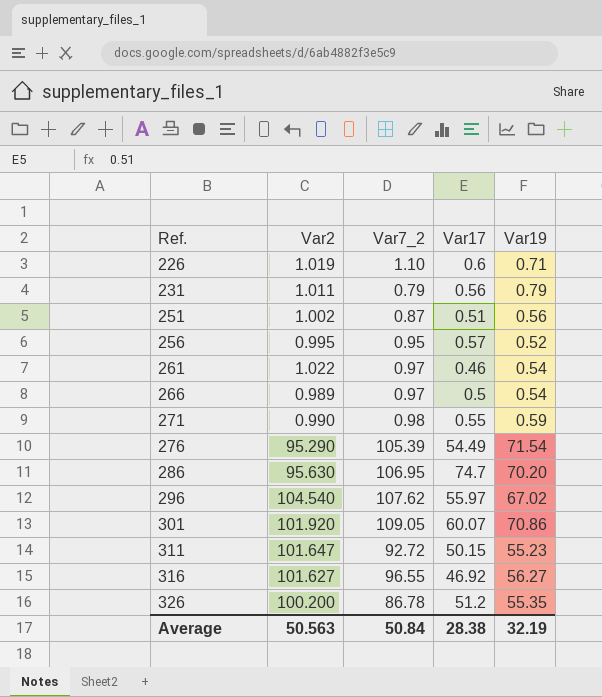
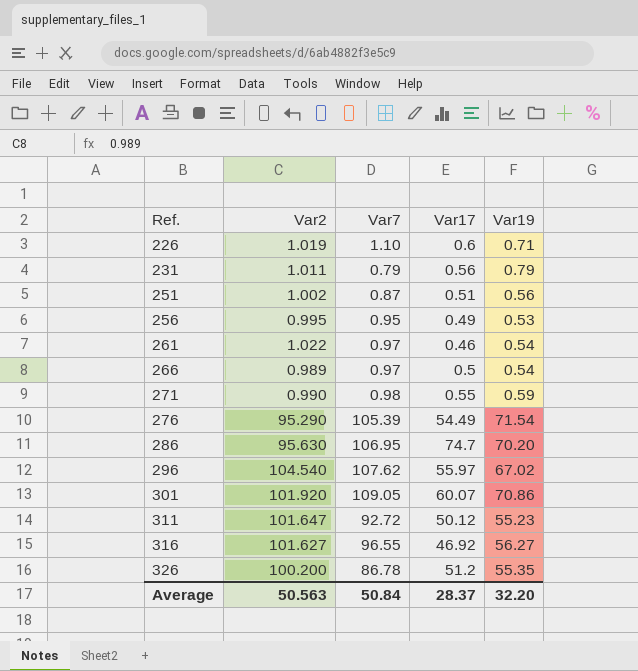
column name: Var7_2 -> Var7
256 | Var17: 0.57 -> 0.49
256 | Var19: 0.52 -> 0.53
311 | Var17: 50.15 -> 50.12
Average | Var17: 28.38 -> 28.37
Average | Var19: 32.19 -> 32.20

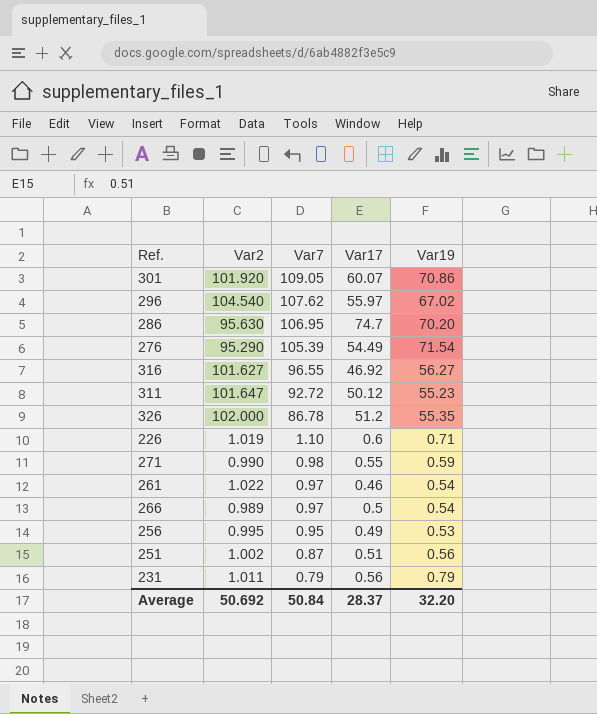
row order: Ref. ascending -> Var7 descending
326 | Var2: 100.200 -> 102.000
Average | Var2: 50.563 -> 50.692

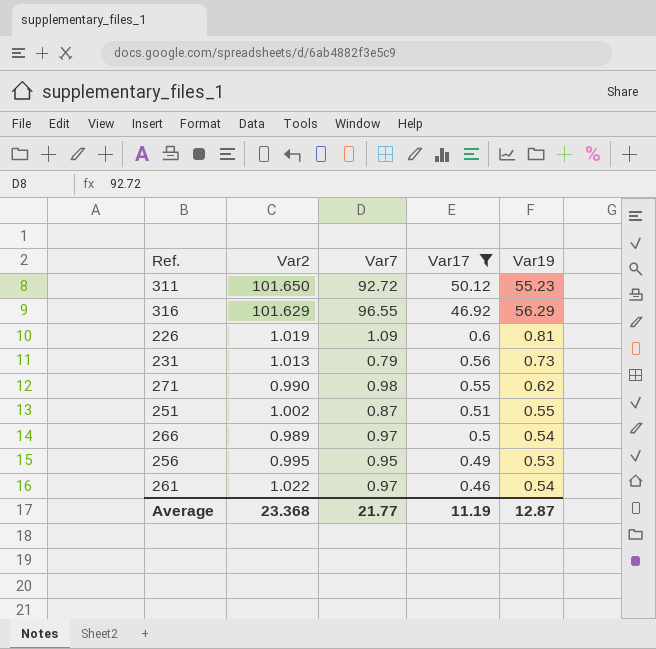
filter: none -> Var17 <= 50.12
row order: Var7 descending -> Var17 descending
311 | Var2: 101.647 -> 101.650
316 | Var2: 101.627 -> 101.629
316 | Var19: 56.27 -> 56.29
226 | Var7: 1.10 -> 1.09
226 | Var19: 0.71 -> 0.81
231 | Var2: 1.011 -> 1.013
231 | Var19: 0.79 -> 0.73
271 | Var19: 0.59 -> 0.62
251 | Var19: 0.56 -> 0.55
Average | Var2: 50.692 -> 23.368
Average | Var7: 50.84 -> 21.77
Average | Var17: 28.37 -> 11.19
Average | Var19: 32.20 -> 12.87

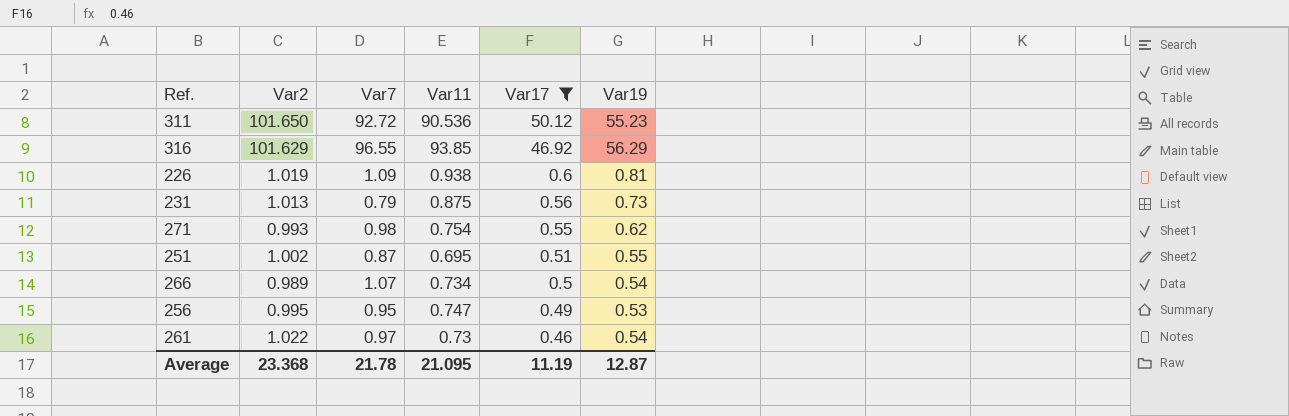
column Var11 | position: none -> 4
271 | Var2: 0.990 -> 0.993
266 | Var7: 0.97 -> 1.07
Average | Var7: 21.77 -> 21.78

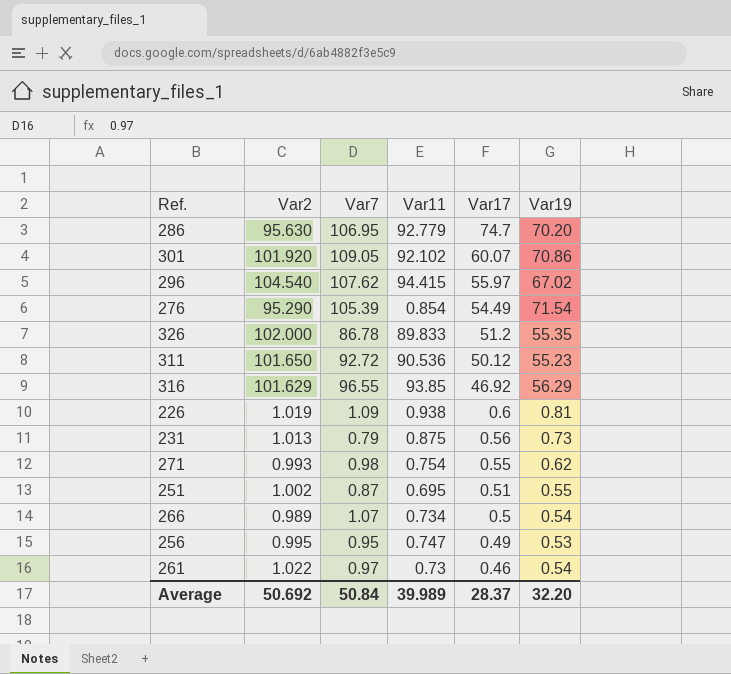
filter: Var17 <= 50.12 -> none
Average | Var2: 23.368 -> 50.692
Average | Var7: 21.78 -> 50.84
Average | Var11: 21.095 -> 39.989
Average | Var17: 11.19 -> 28.37
Average | Var19: 12.87 -> 32.20

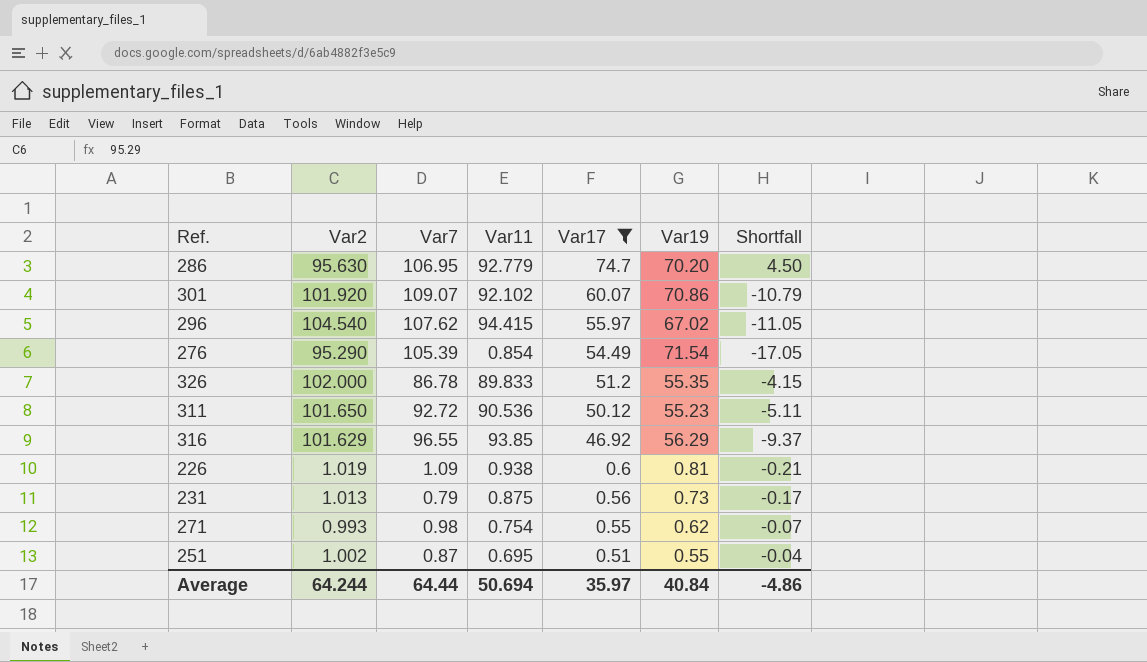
filter: none -> Var17 >= 0.51
column Shortfall | formula: none -> [Var17] - [Var19]
301 | Var7: 109.05 -> 109.07
Average | Var2: 50.692 -> 64.244
Average | Var7: 50.84 -> 64.44
Average | Var11: 39.989 -> 50.694
Average | Var17: 28.37 -> 35.97
Average | Var19: 32.20 -> 40.84

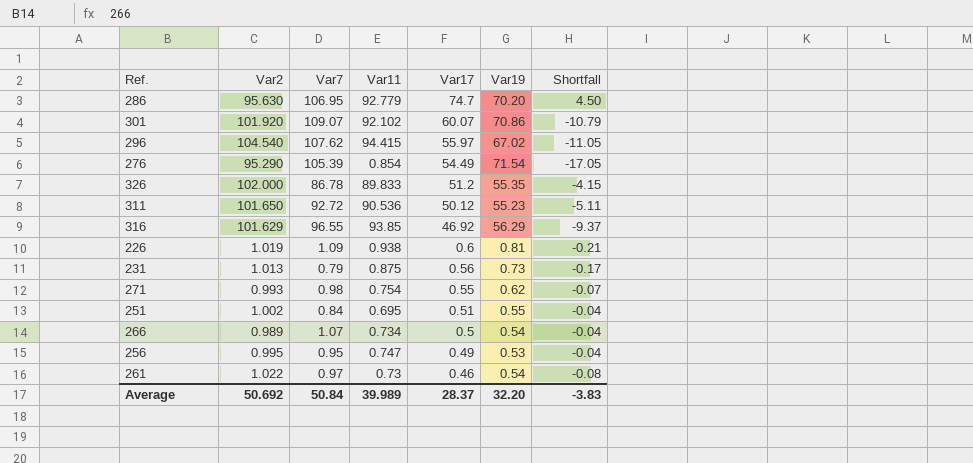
filter: Var17 >= 0.51 -> none
251 | Var7: 0.87 -> 0.84
Average | Var2: 64.244 -> 50.692
Average | Var7: 64.44 -> 50.84
Average | Var11: 50.694 -> 39.989
Average | Var17: 35.97 -> 28.37
Average | Var19: 40.84 -> 32.20
Average | Shortfall: -4.86 -> -3.83

